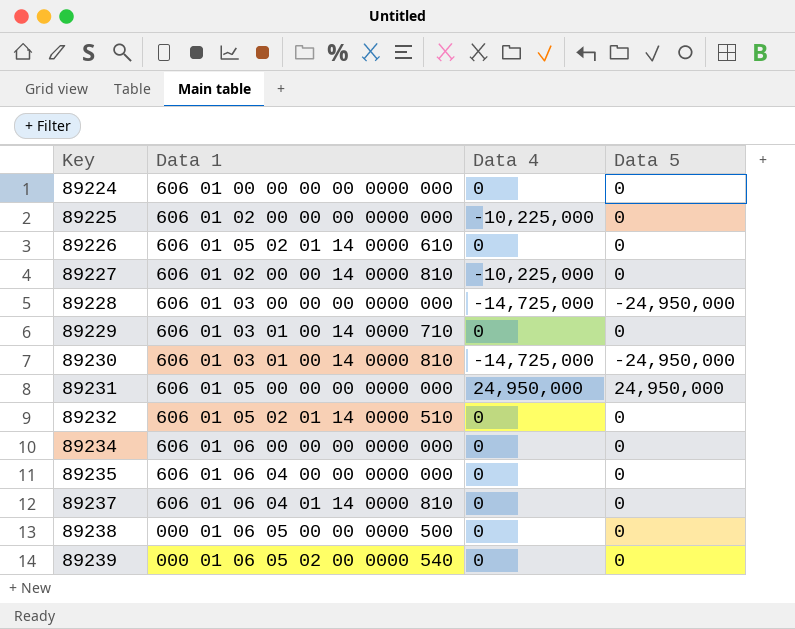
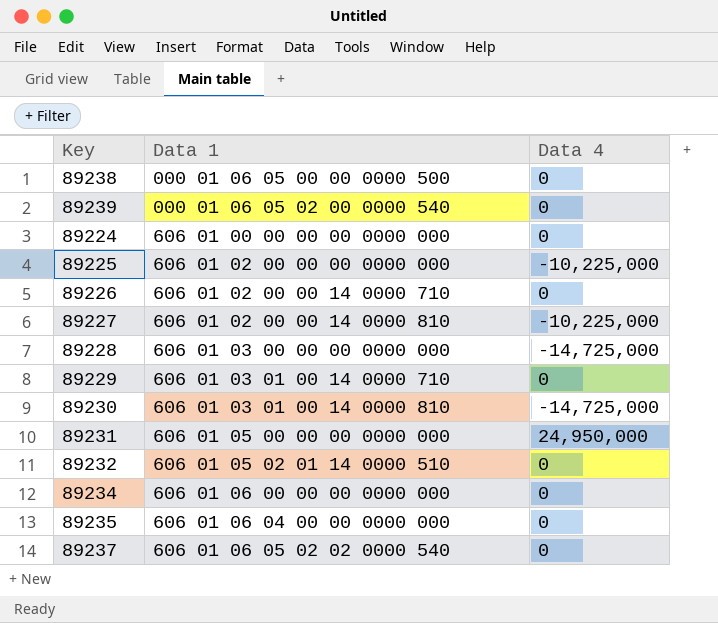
row order: Key ascending -> Data 1 ascending
column Data 5 | position: 4 -> none
89226 | Data 1: 606 01 05 02 01 14 0000 610 -> 606 01 02 00 00 14 0000 710
89237 | Data 1: 606 01 06 04 01 14 0000 810 -> 606 01 06 05 02 02 0000 540

